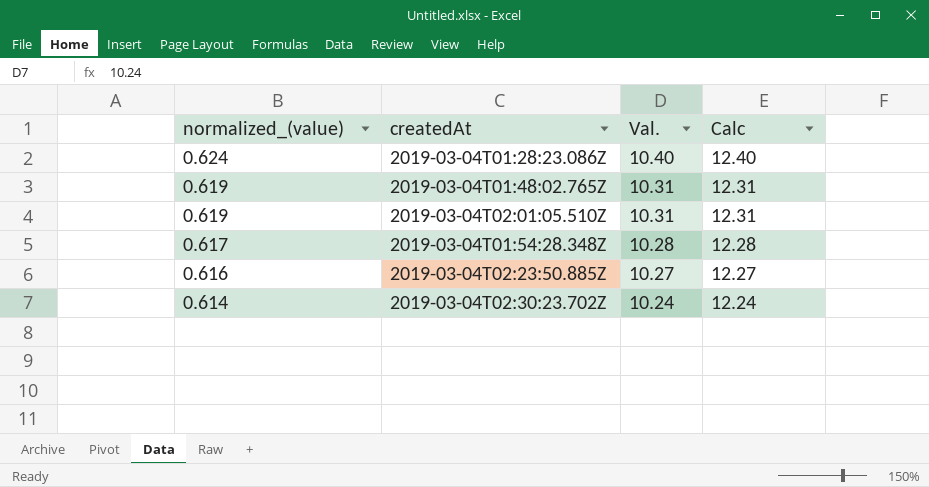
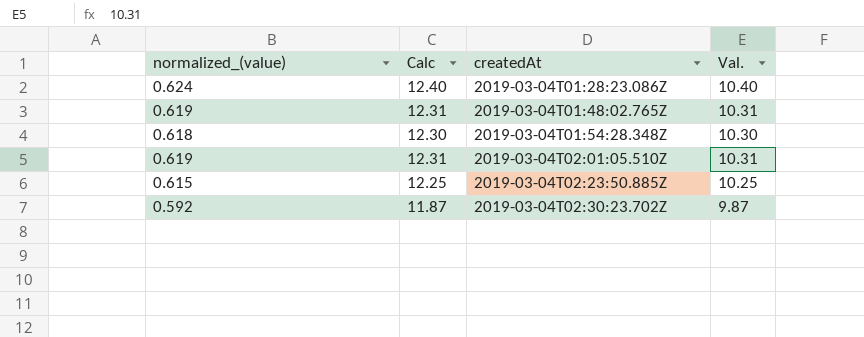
row order: normalized_(value) descending -> createdAt ascending
column Calc | position: 4 -> 2
2019-03-04T01:54:28.348Z | normalized_(value): 0.617 -> 0.618
2019-03-04T01:54:28.348Z | Calc: 12.28 -> 12.30
2019-03-04T01:54:28.348Z | Val.: 10.28 -> 10.30
2019-03-04T02:23:50.885Z | normalized_(value): 0.616 -> 0.615
2019-03-04T02:23:50.885Z | Calc: 12.27 -> 12.25
2019-03-04T02:23:50.885Z | Val.: 10.27 -> 10.25
2019-03-04T02:30:23.702Z | normalized_(value): 0.614 -> 0.592
2019-03-04T02:30:23.702Z | Calc: 12.24 -> 11.87
2019-03-04T02:30:23.702Z | Val.: 10.24 -> 9.87

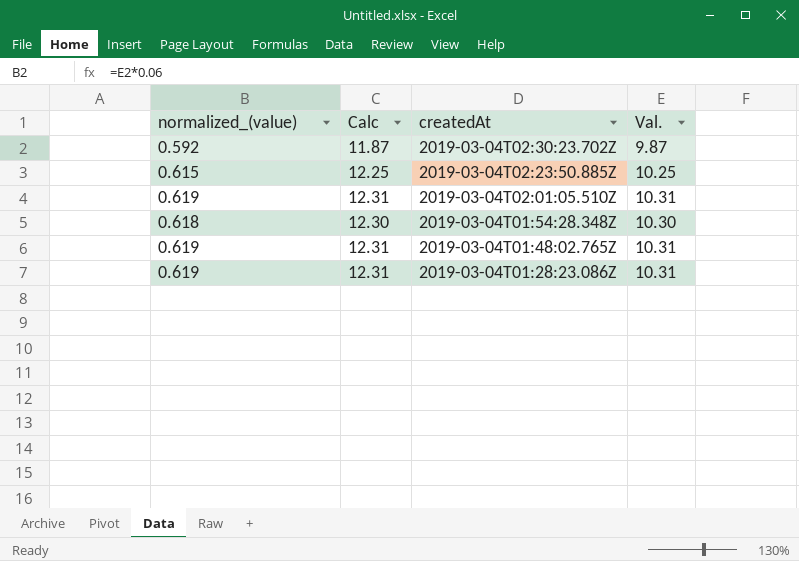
row order: createdAt ascending -> createdAt descending
2019-03-04T01:28:23.086Z | normalized_(value): 0.624 -> 0.619
2019-03-04T01:28:23.086Z | Calc: 12.40 -> 12.31
2019-03-04T01:28:23.086Z | Val.: 10.40 -> 10.31

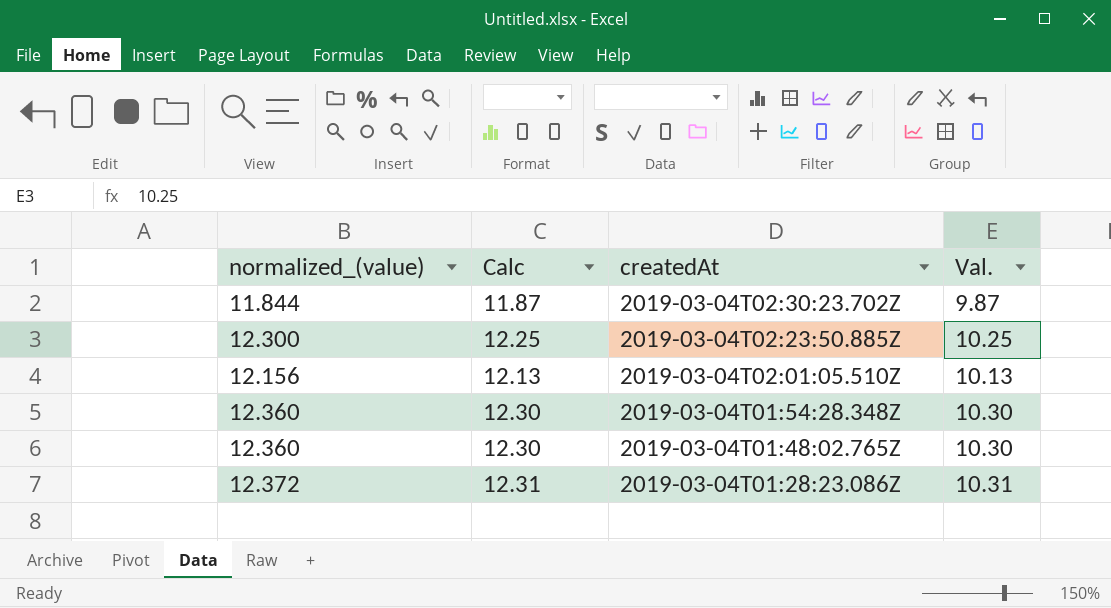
column normalized_(value) | formula: [Val.] * 0.06 -> [Val.] * 1.2
2019-03-04T02:01:05.510Z | Calc: 12.31 -> 12.13
2019-03-04T02:01:05.510Z | Val.: 10.31 -> 10.13
2019-03-04T01:48:02.765Z | Calc: 12.31 -> 12.30
2019-03-04T01:48:02.765Z | Val.: 10.31 -> 10.30

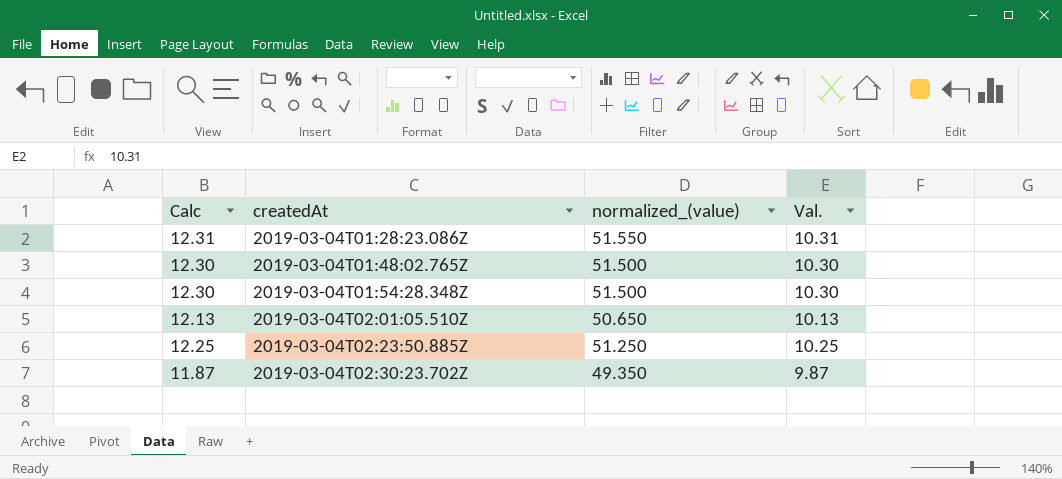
row order: createdAt descending -> createdAt ascending
column normalized_(value) | formula: [Val.] * 1.2 -> [Val.] * 5
column normalized_(value) | position: 1 -> 3

